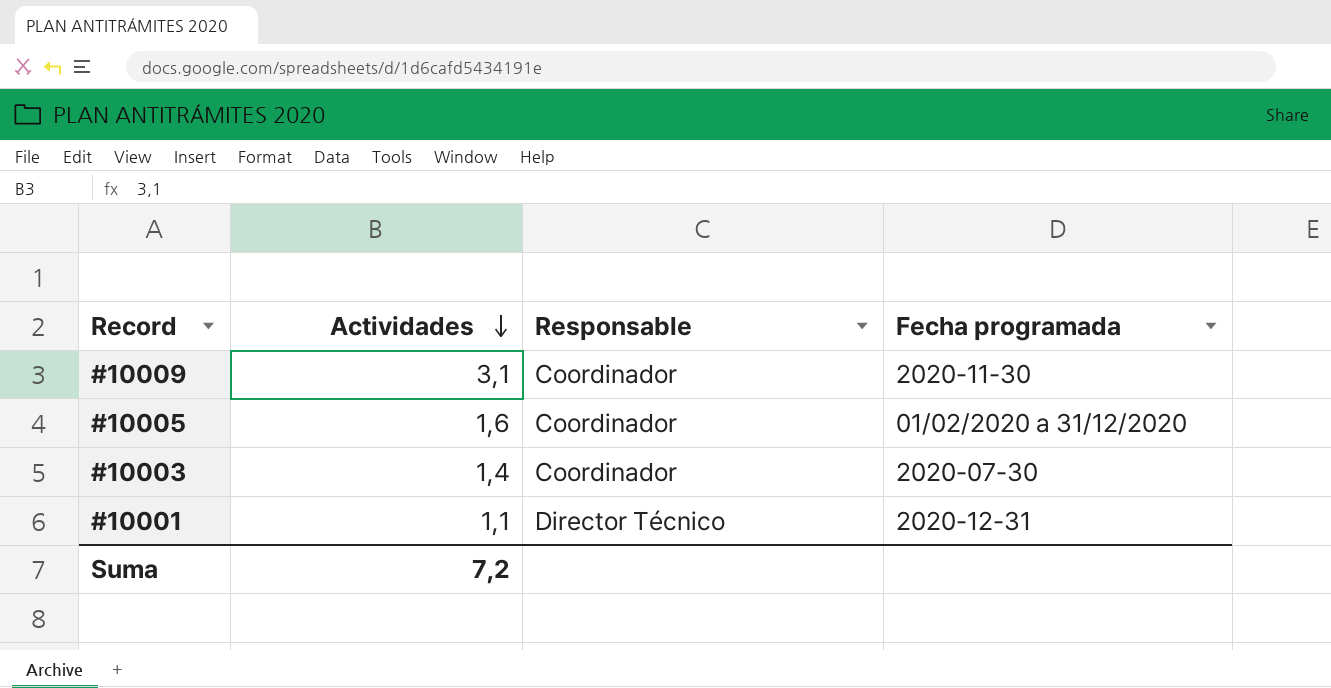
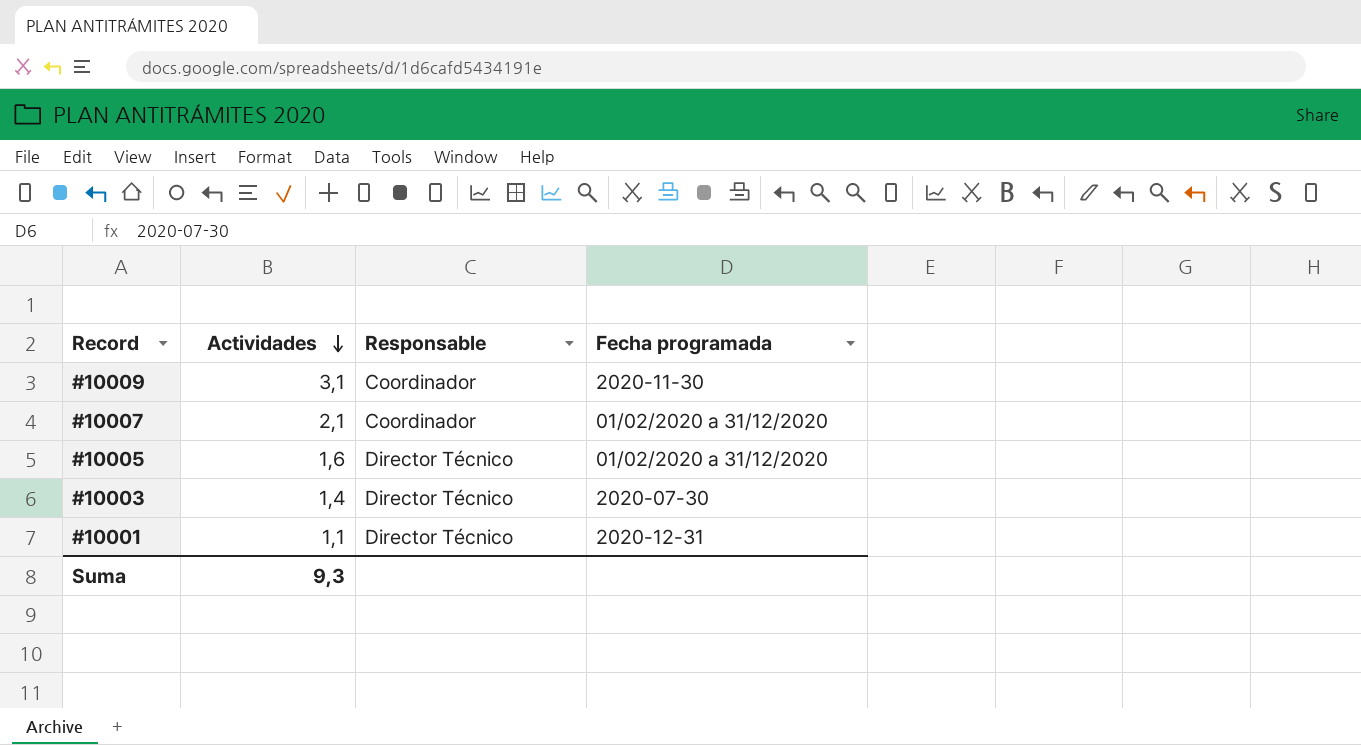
row #10007: none -> 2,1 | Coordinador | 01/02/2020 a 31/12/2020
#10005 | Responsable: Coordinador -> Director Técnico
#10003 | Responsable: Coordinador -> Director Técnico
Suma | Actividades: 7,2 -> 9,3

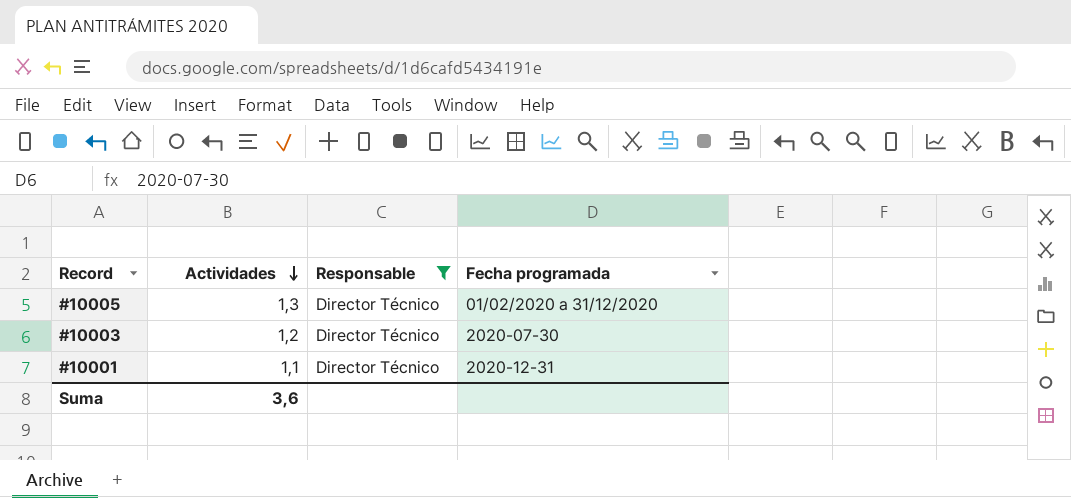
filter: none -> Responsable = Director Técnico
#10005 | Actividades: 1,6 -> 1,3
#10003 | Actividades: 1,4 -> 1,2
Suma | Actividades: 9,3 -> 3,6

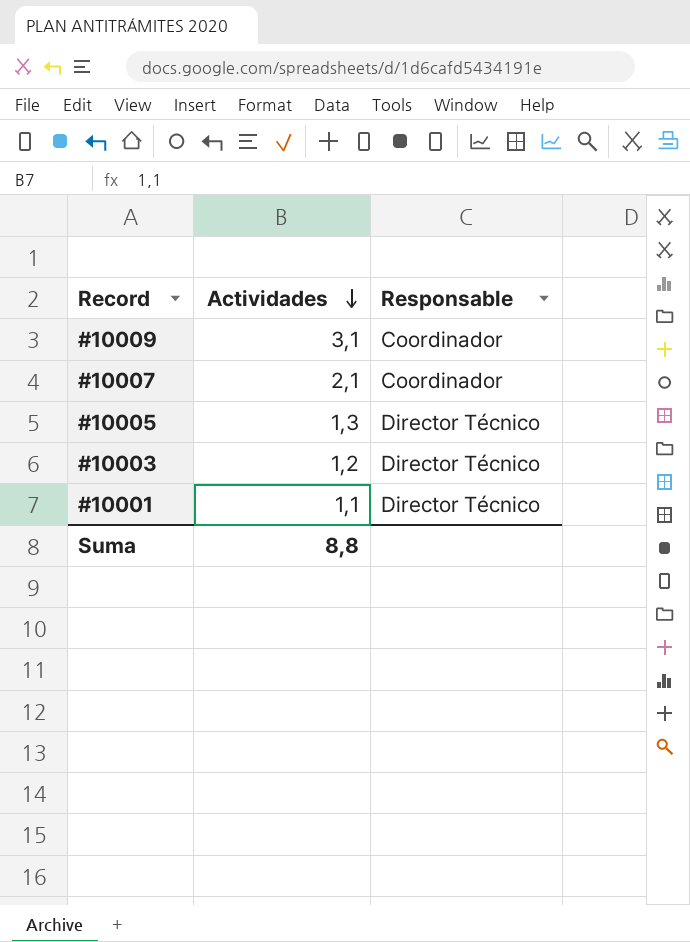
filter: Responsable = Director Técnico -> none
column Fecha programada | position: 4 -> none
Suma | Actividades: 3,6 -> 8,8

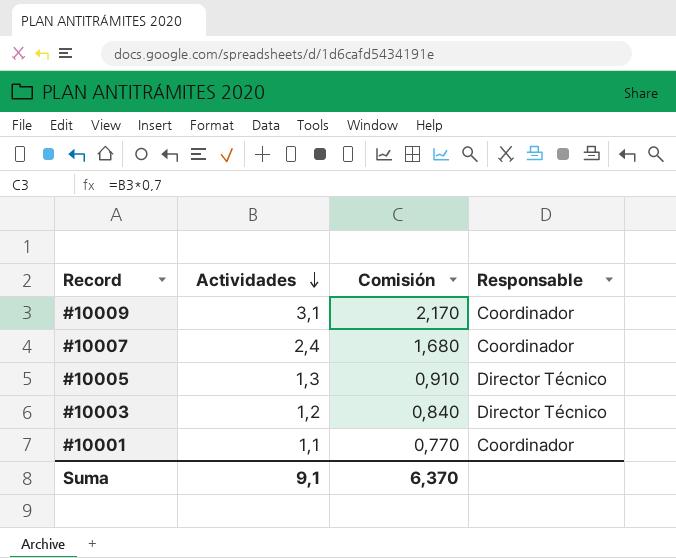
column Comisión | formula: none -> [Actividades] * 0,7
#10007 | Actividades: 2,1 -> 2,4
#10001 | Responsable: Director Técnico -> Coordinador
Suma | Actividades: 8,8 -> 9,1

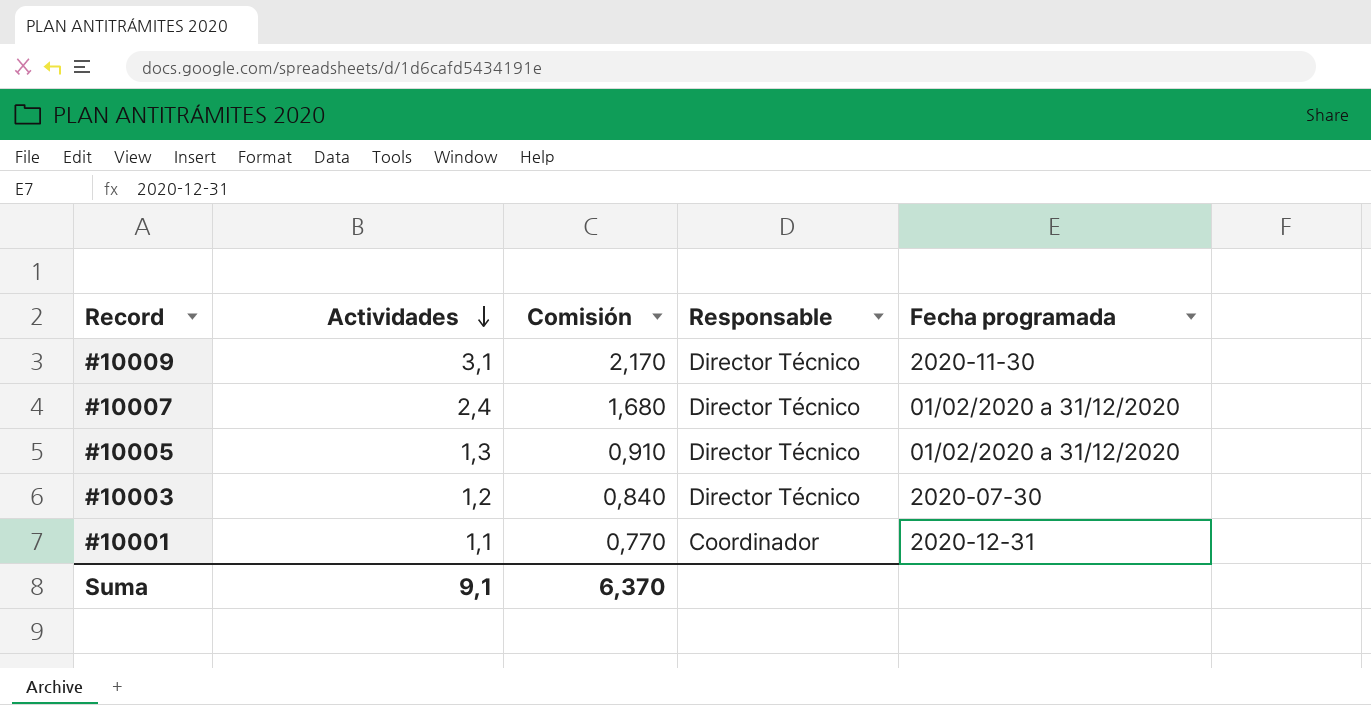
column Fecha programada | position: none -> 5
#10009 | Responsable: Coordinador -> Director Técnico
#10007 | Responsable: Coordinador -> Director Técnico

